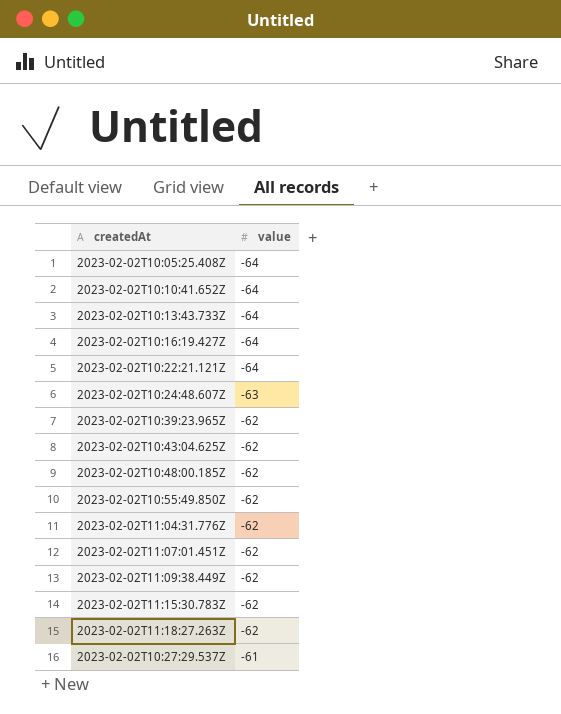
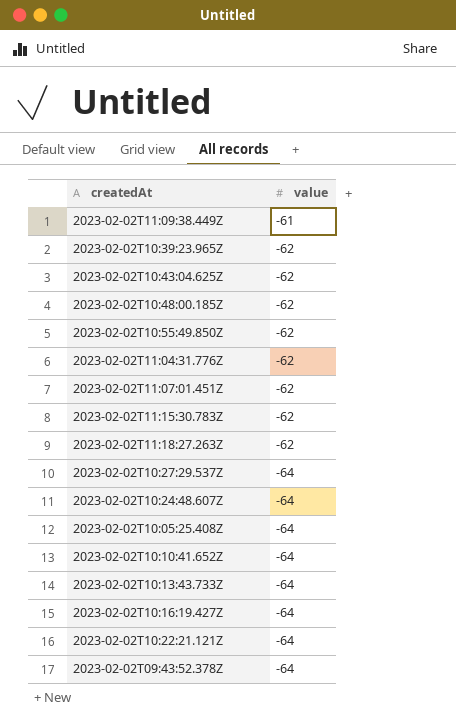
row order: value ascending -> value descending
2023-02-02T11:09:38.449Z | value: -62 -> -61
2023-02-02T10:27:29.537Z | value: -61 -> -64
2023-02-02T10:24:48.607Z | value: -63 -> -64
row 2023-02-02T09:43:52.378Z: none -> -64

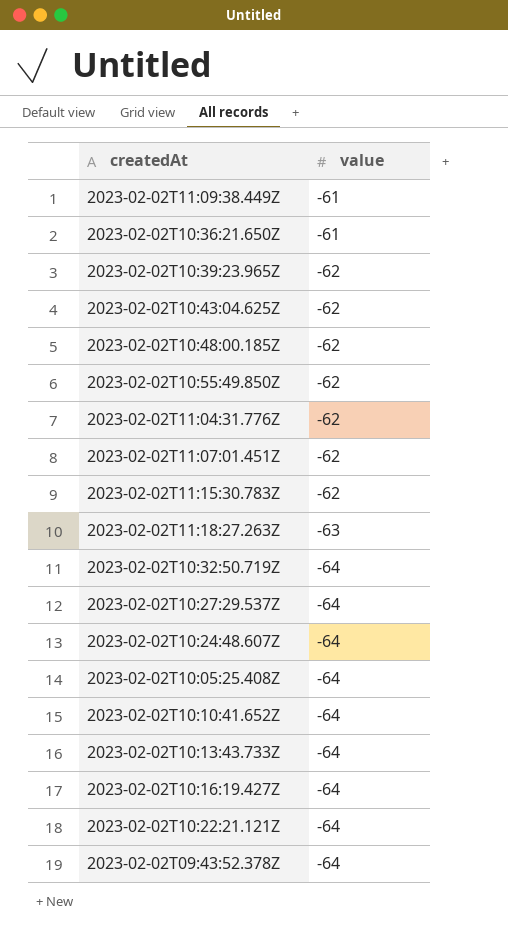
row 2023-02-02T10:36:21.650Z: none -> -61
2023-02-02T11:18:27.263Z | value: -62 -> -63
row 2023-02-02T10:32:50.719Z: none -> -64

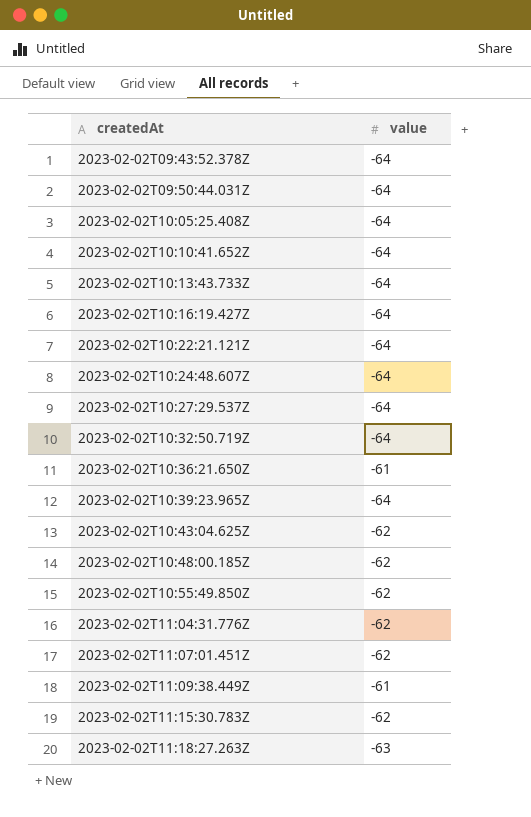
row order: value descending -> createdAt ascending
row 2023-02-02T09:50:44.031Z: none -> -64
2023-02-02T10:39:23.965Z | value: -62 -> -64

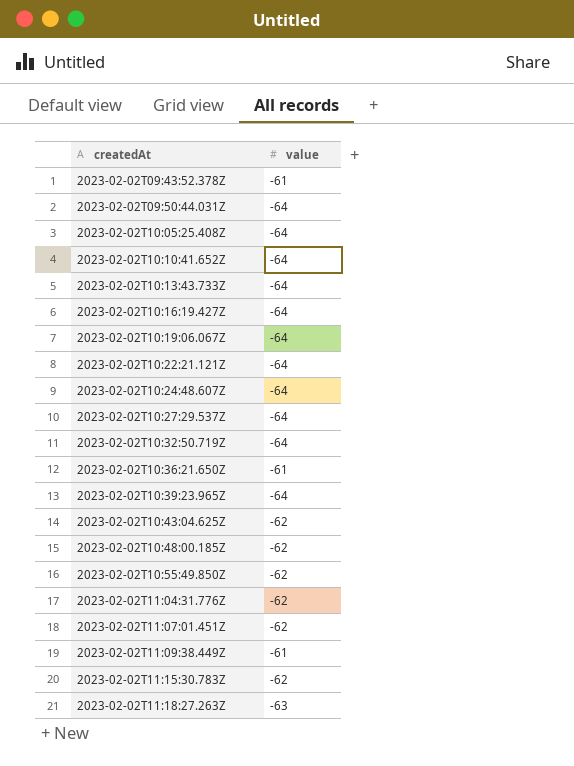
2023-02-02T09:43:52.378Z | value: -64 -> -61
row 2023-02-02T10:19:06.067Z: none -> -64

